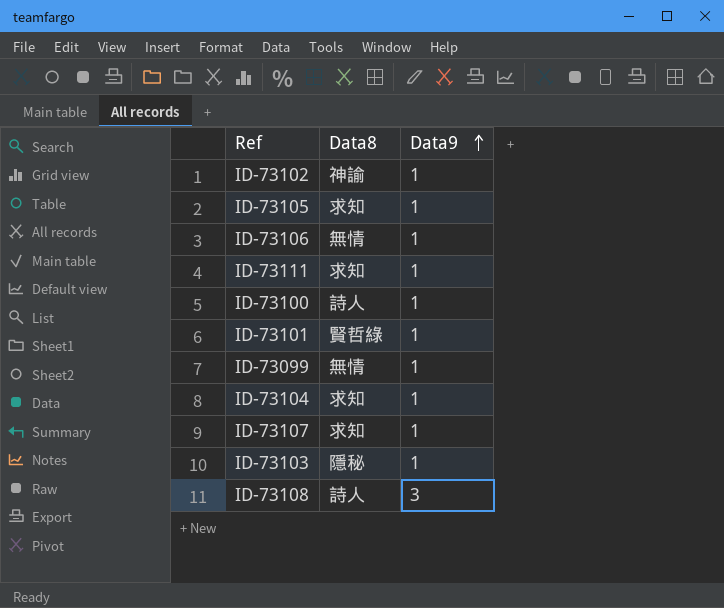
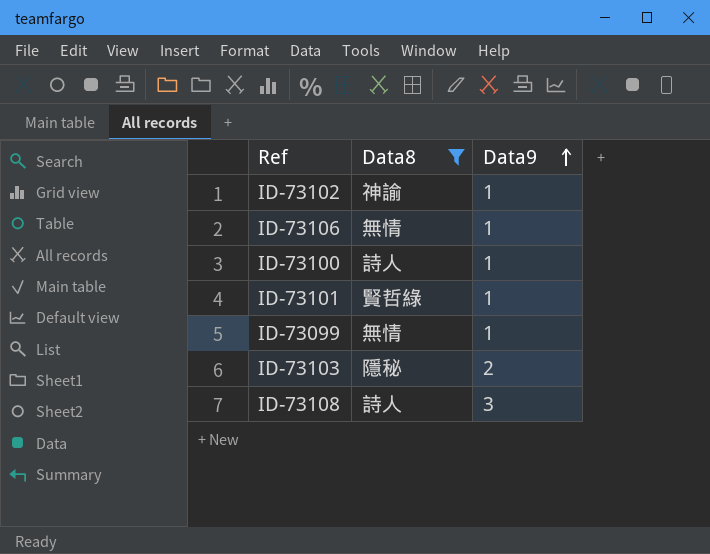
filter: none -> Data8 != 求知
ID-73103 | Data9: 1 -> 2

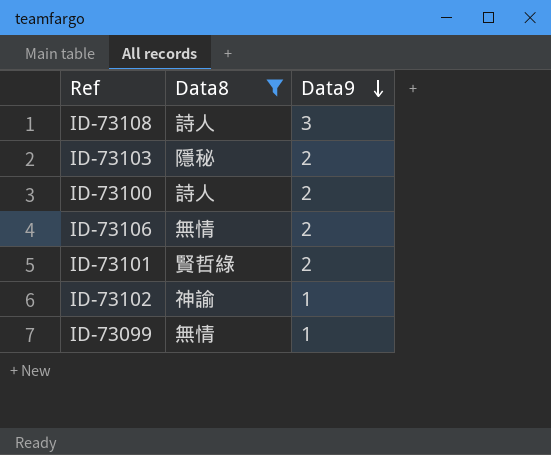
row order: Data9 ascending -> Data9 descending
ID-73100 | Data9: 1 -> 2
ID-73106 | Data9: 1 -> 2
ID-73101 | Data9: 1 -> 2

